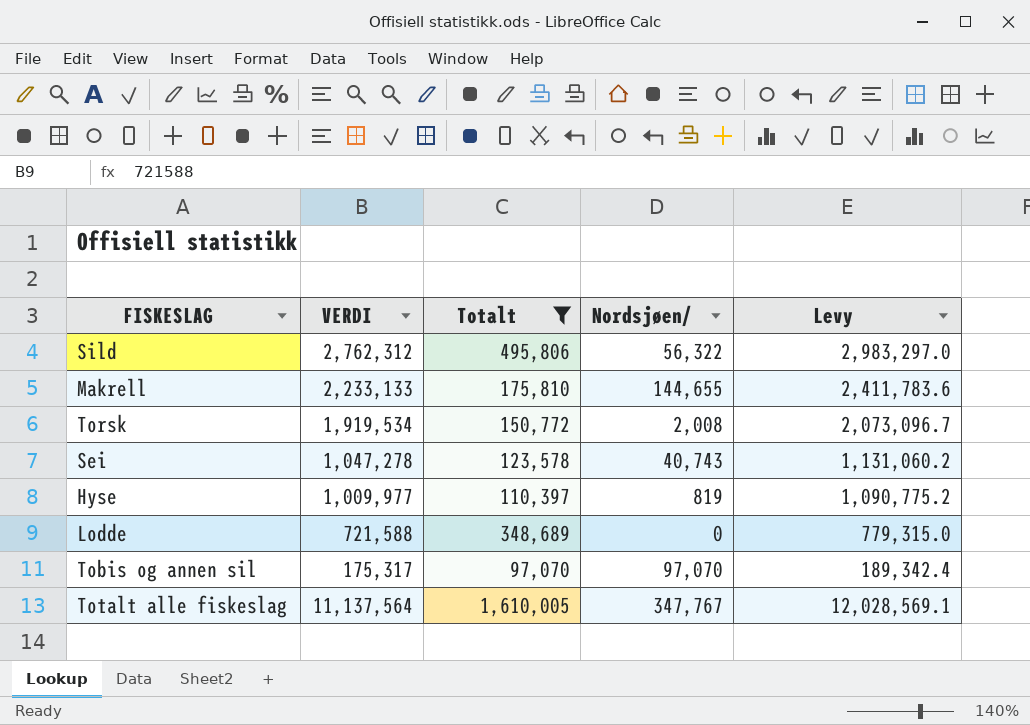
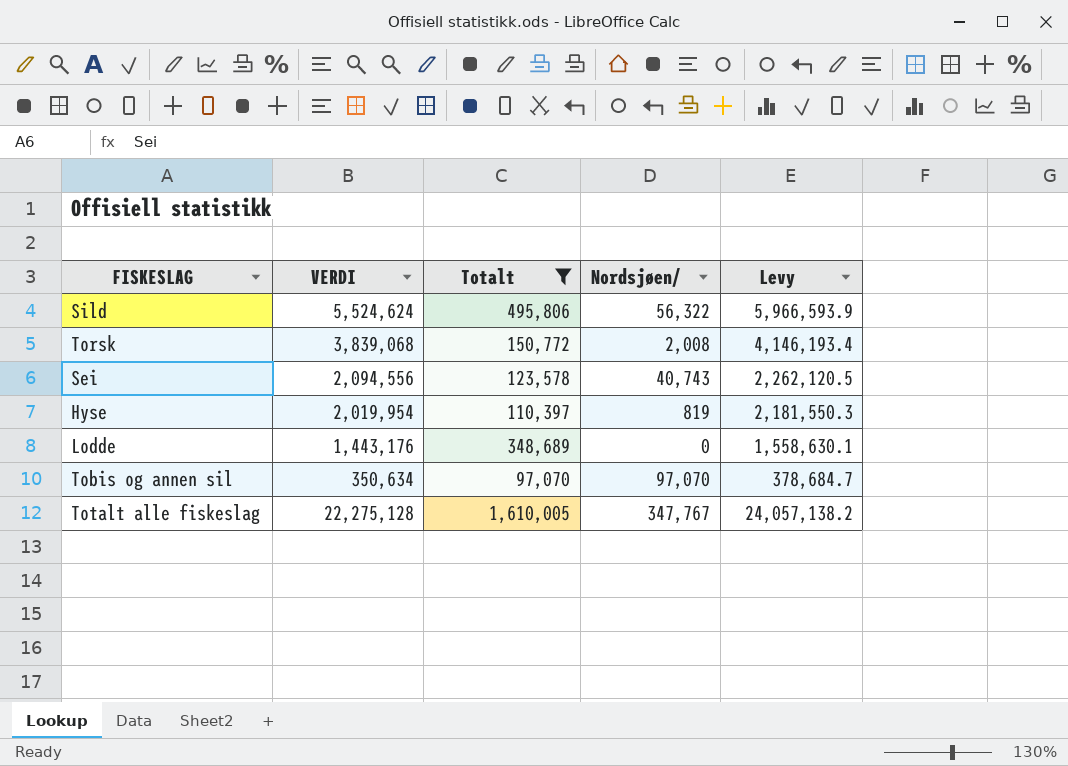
row Makrell: 2,233,133 | 175,810 | 144,655 | 2,411,783.6 -> none
Sild | VERDI: 2,762,312 -> 5,524,624
Sild | Levy: 2,983,297.0 -> 5,966,593.9
Torsk | VERDI: 1,919,534 -> 3,839,068
Torsk | Levy: 2,073,096.7 -> 4,146,193.4
Sei | VERDI: 1,047,278 -> 2,094,556
Sei | Levy: 1,131,060.2 -> 2,262,120.5
Hyse | VERDI: 1,009,977 -> 2,019,954
Hyse | Levy: 1,090,775.2 -> 2,181,550.3
Lodde | VERDI: 721,588 -> 1,443,176
Lodde | Levy: 779,315.0 -> 1,558,630.1
Tobis og annen sil | VERDI: 175,317 -> 350,634
Tobis og annen sil | Levy: 189,342.4 -> 378,684.7
Totalt alle fiskeslag | VERDI: 11,137,564 -> 22,275,128
Totalt alle fiskeslag | Levy: 12,028,569.1 -> 24,057,138.2

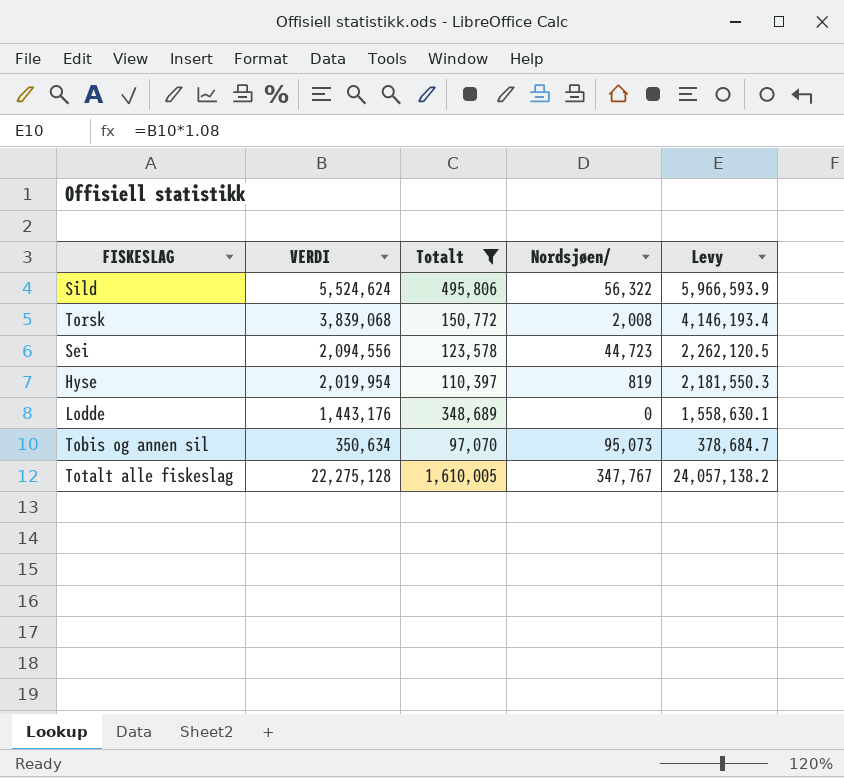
Sei | Nordsjøen/: 40,743 -> 44,723
Tobis og annen sil | Nordsjøen/: 97,070 -> 95,073

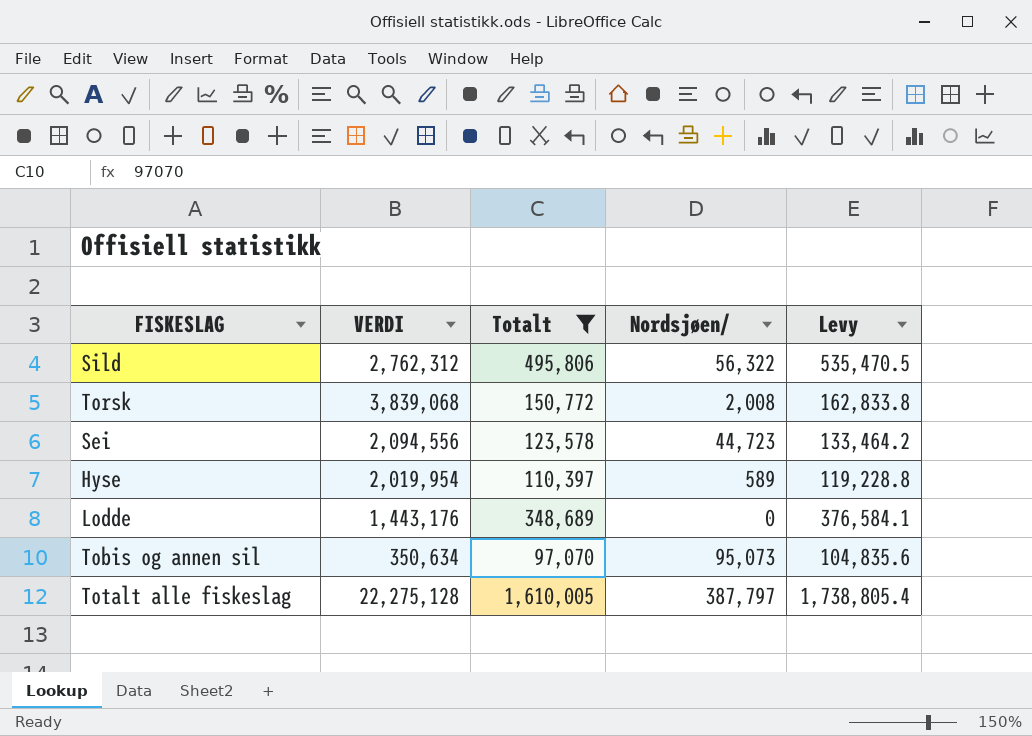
column Levy | formula: [VERDI] * 1.08 -> [Totalt] * 1.08
Sild | VERDI: 5,524,624 -> 2,762,312
Hyse | Nordsjøen/: 819 -> 589
Totalt alle fiskeslag | Nordsjøen/: 347,767 -> 387,797

